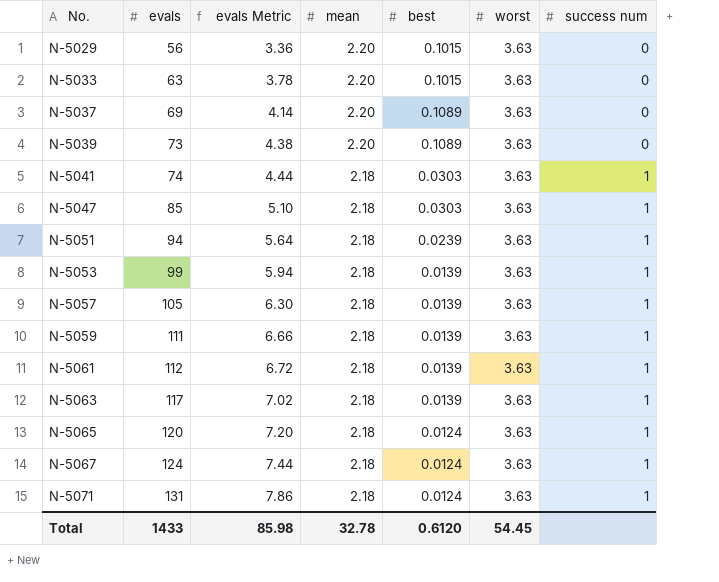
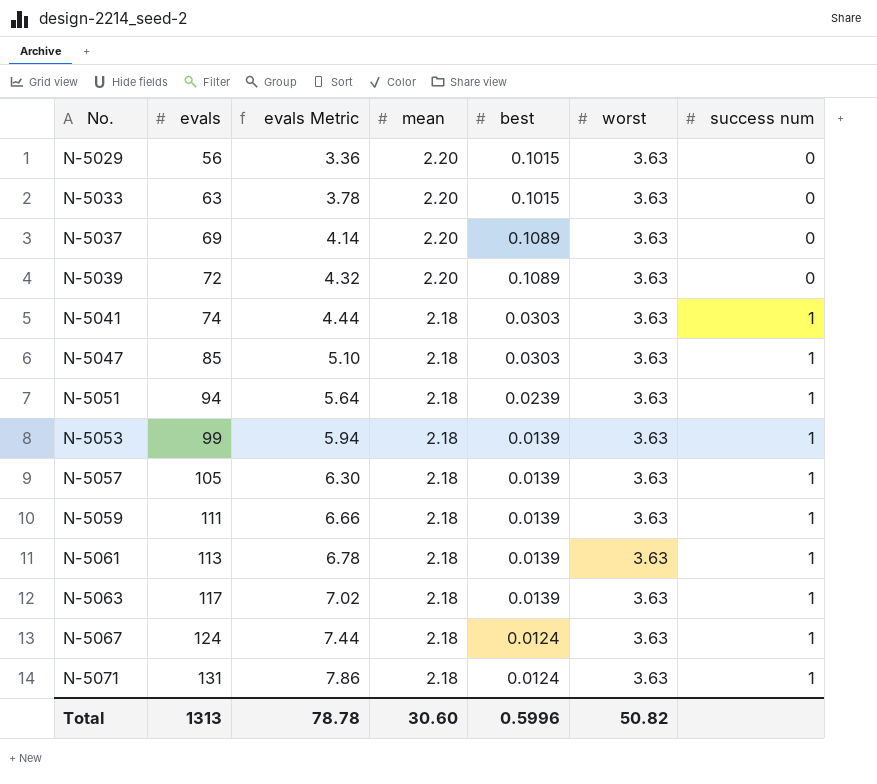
row N-5065: 120 | 7.20 | 2.18 | 0.0124 | 3.63 | 1 -> none
N-5039 | evals: 73 -> 72
N-5039 | evals Metric: 4.38 -> 4.32
N-5061 | evals: 112 -> 113
N-5061 | evals Metric: 6.72 -> 6.78
Total | evals: 1433 -> 1313
Total | evals Metric: 85.98 -> 78.78
Total | mean: 32.78 -> 30.60
Total | best: 0.6120 -> 0.5996
Total | worst: 54.45 -> 50.82

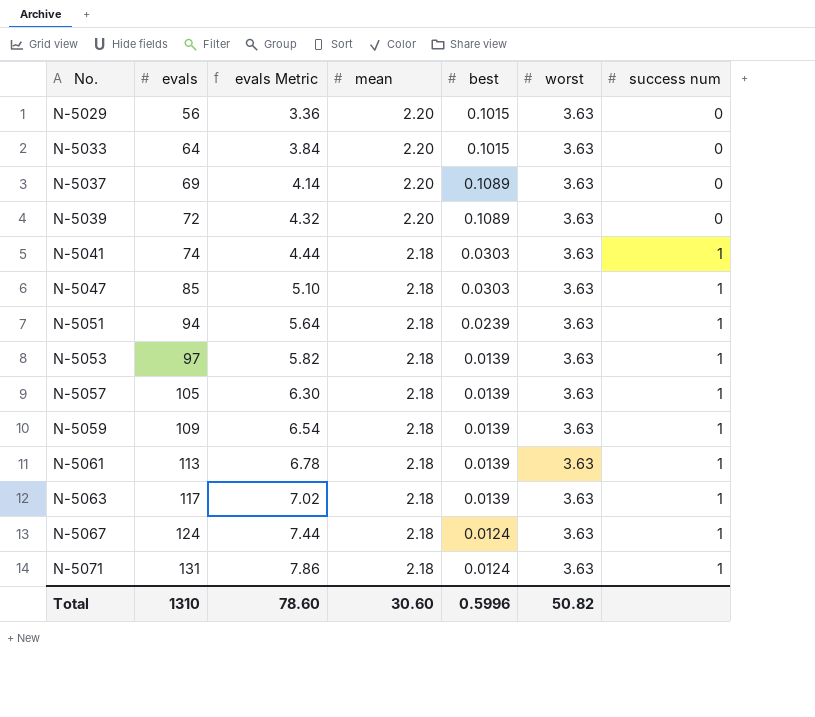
N-5033 | evals: 63 -> 64
N-5033 | evals Metric: 3.78 -> 3.84
N-5053 | evals: 99 -> 97
N-5053 | evals Metric: 5.94 -> 5.82
N-5059 | evals: 111 -> 109
N-5059 | evals Metric: 6.66 -> 6.54
Total | evals: 1313 -> 1310
Total | evals Metric: 78.78 -> 78.60

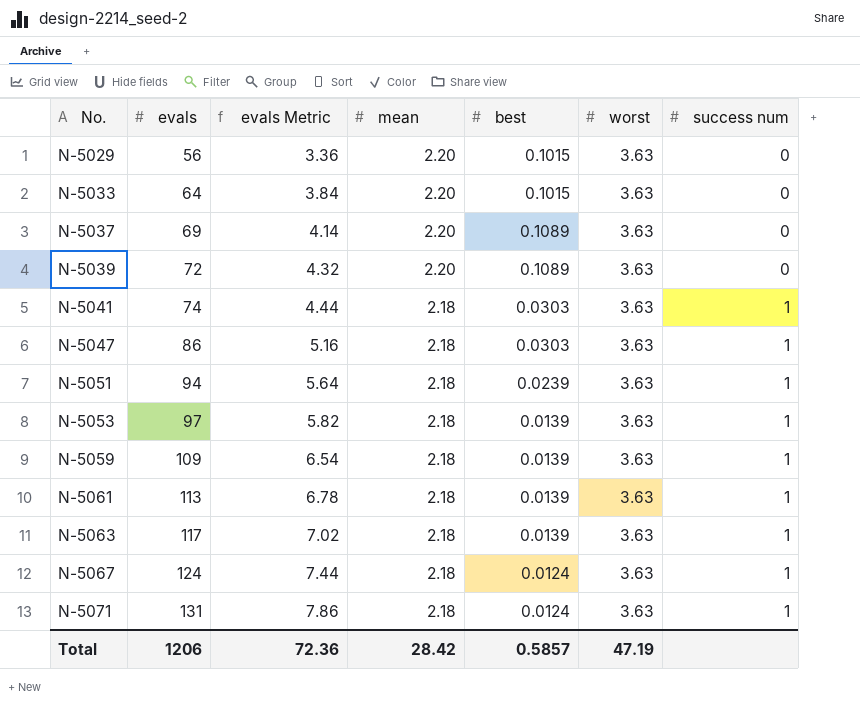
row N-5057: 105 | 6.30 | 2.18 | 0.0139 | 3.63 | 1 -> none
N-5047 | evals: 85 -> 86
N-5047 | evals Metric: 5.10 -> 5.16
Total | evals: 1310 -> 1206
Total | evals Metric: 78.60 -> 72.36
Total | mean: 30.60 -> 28.42
Total | best: 0.5996 -> 0.5857
Total | worst: 50.82 -> 47.19

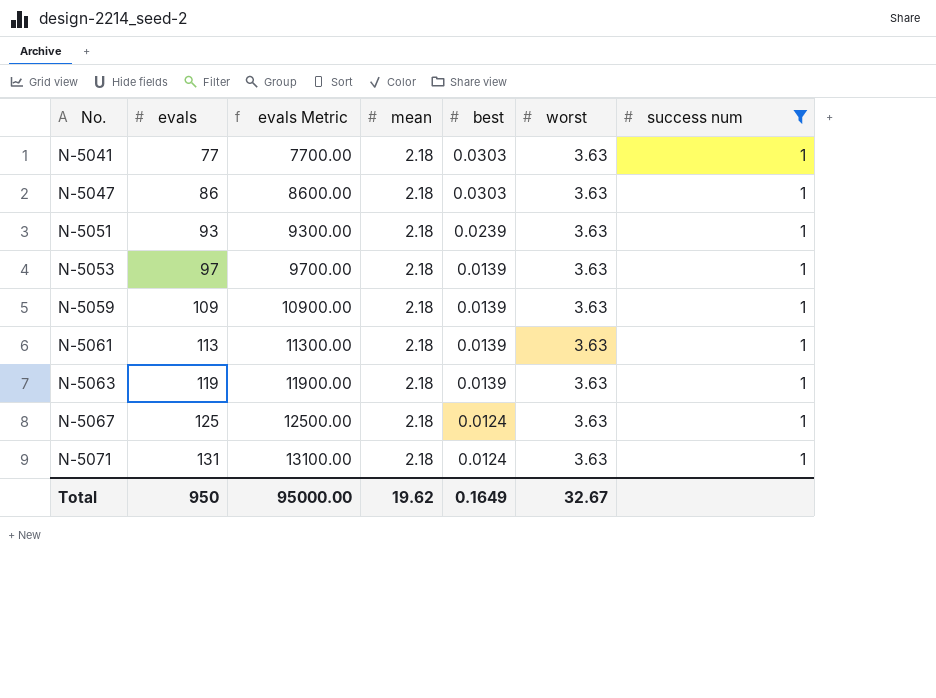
filter: none -> success num = 1
column evals Metric | formula: [evals] * 0.06 -> [evals] * 100
N-5041 | evals: 74 -> 77
N-5051 | evals: 94 -> 93
N-5063 | evals: 117 -> 119
N-5067 | evals: 124 -> 125
Total | evals: 1206 -> 950
Total | evals Metric: 72.36 -> 95000.00
Total | mean: 28.42 -> 19.62
Total | best: 0.5857 -> 0.1649
Total | worst: 47.19 -> 32.67

